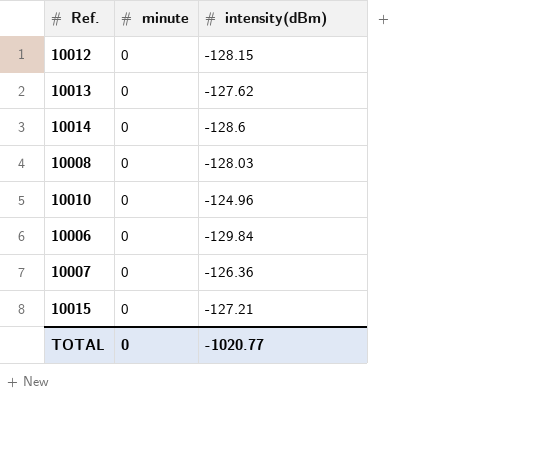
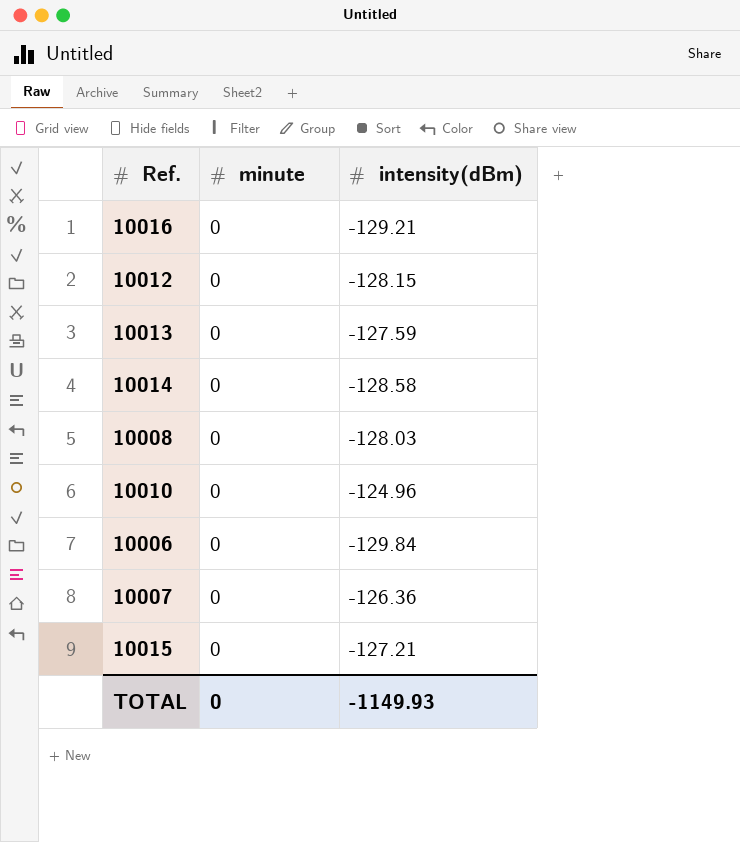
row 10016: none -> 0 | -129.21
10013 | intensity(dBm): -127.62 -> -127.59
10014 | intensity(dBm): -128.6 -> -128.58
TOTAL | intensity(dBm): -1020.77 -> -1149.93

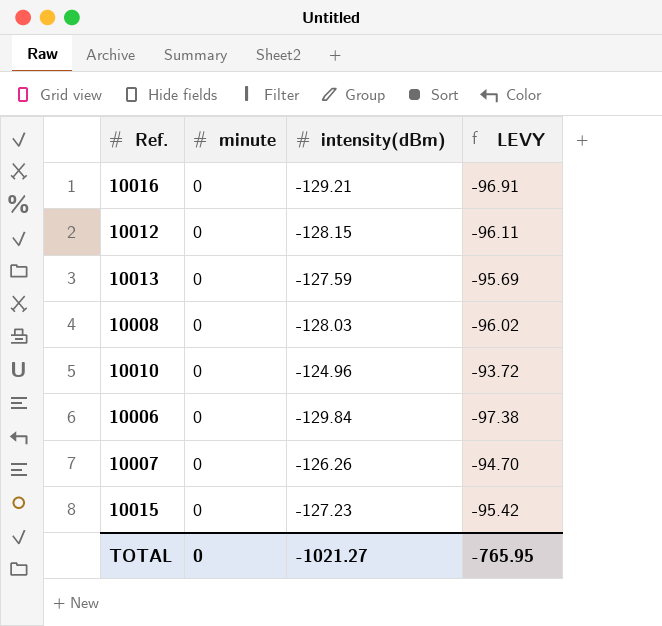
column LEVY | formula: none -> [intensity(dBm)] * 0.75
row 10014: 0 | -128.58 -> none
10007 | intensity(dBm): -126.36 -> -126.26
10015 | intensity(dBm): -127.21 -> -127.23
TOTAL | intensity(dBm): -1149.93 -> -1021.27

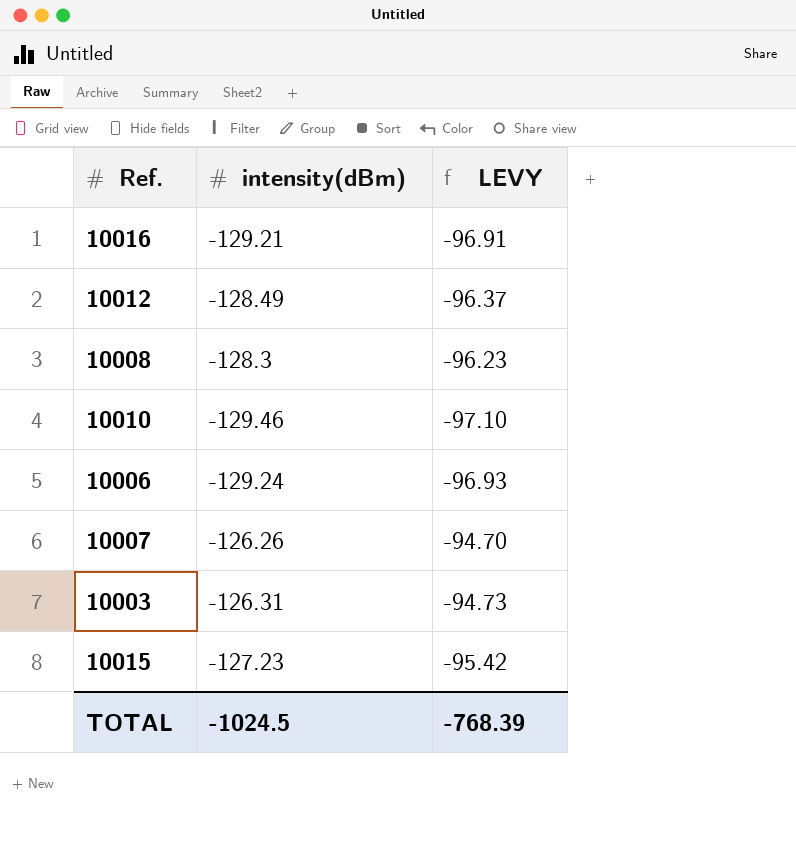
column minute | position: 2 -> none
row 10013: 0 | -127.59 | -95.69 -> none
10012 | intensity(dBm): -128.15 -> -128.49
10012 | LEVY: -96.11 -> -96.37
10008 | intensity(dBm): -128.03 -> -128.3
10008 | LEVY: -96.02 -> -96.23
10010 | intensity(dBm): -124.96 -> -129.46
10010 | LEVY: -93.72 -> -97.10
10006 | intensity(dBm): -129.84 -> -129.24
10006 | LEVY: -97.38 -> -96.93
row 10003: none -> -126.31 | -94.73
TOTAL | intensity(dBm): -1021.27 -> -1024.5
TOTAL | LEVY: -765.95 -> -768.39

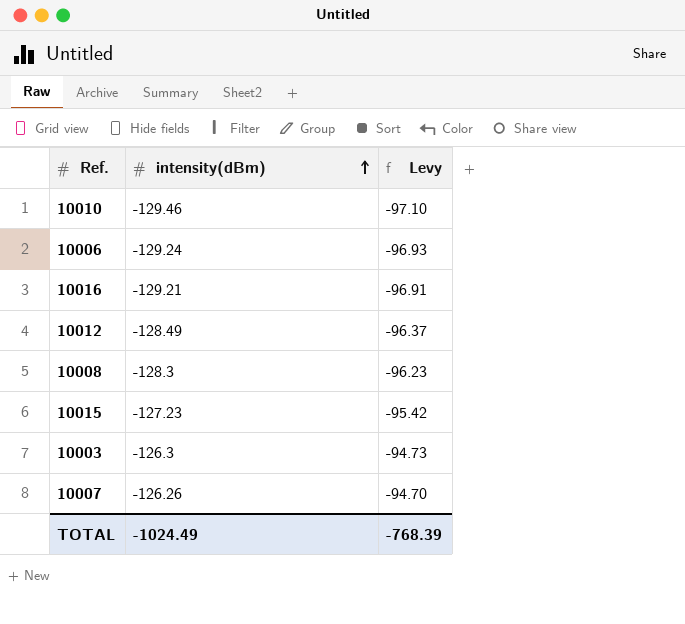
row order: none -> intensity(dBm) ascending
column name: LEVY -> Levy
10003 | intensity(dBm): -126.31 -> -126.3
TOTAL | intensity(dBm): -1024.5 -> -1024.49

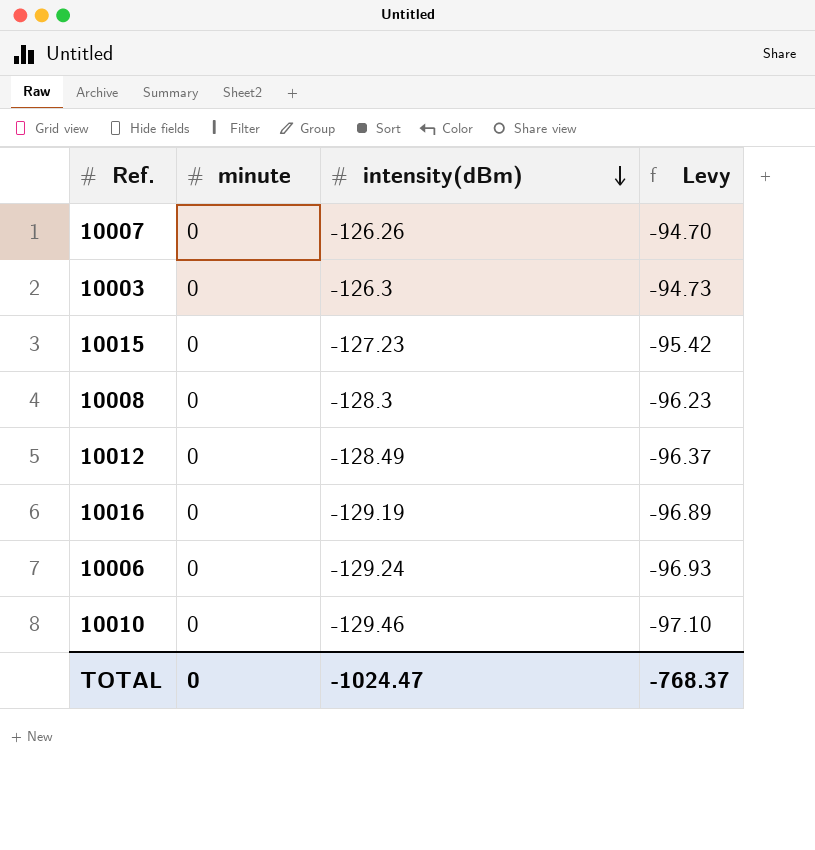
row order: intensity(dBm) ascending -> intensity(dBm) descending
column minute | position: none -> 2
10016 | intensity(dBm): -129.21 -> -129.19
10016 | Levy: -96.91 -> -96.89
TOTAL | intensity(dBm): -1024.49 -> -1024.47
TOTAL | Levy: -768.39 -> -768.37

